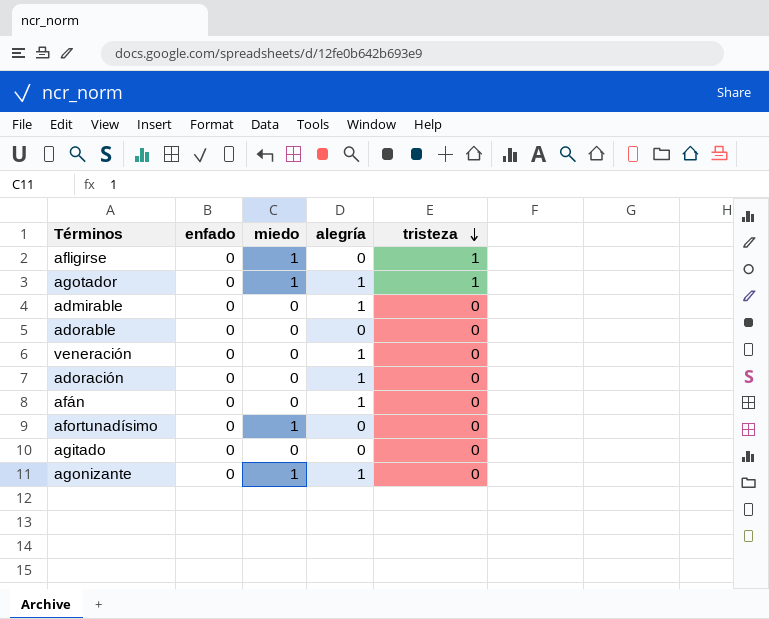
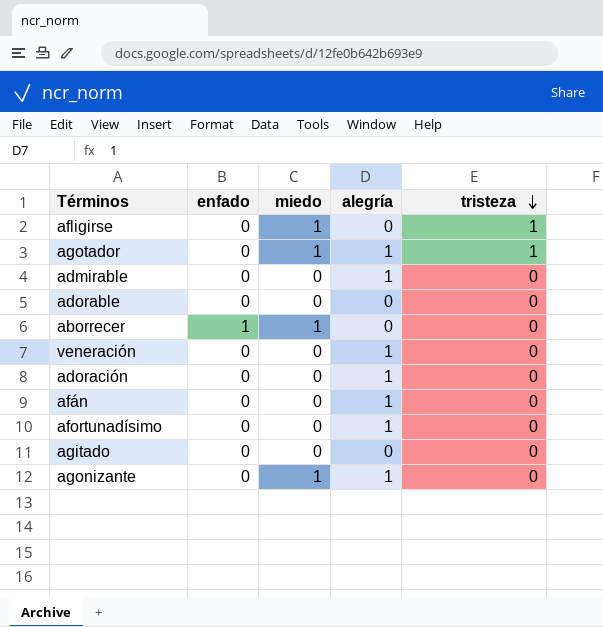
row aborrecer: none -> 1 | 1 | 0 | 0
afortunadísimo | miedo: 1 -> 0
afortunadísimo | alegría: 0 -> 1

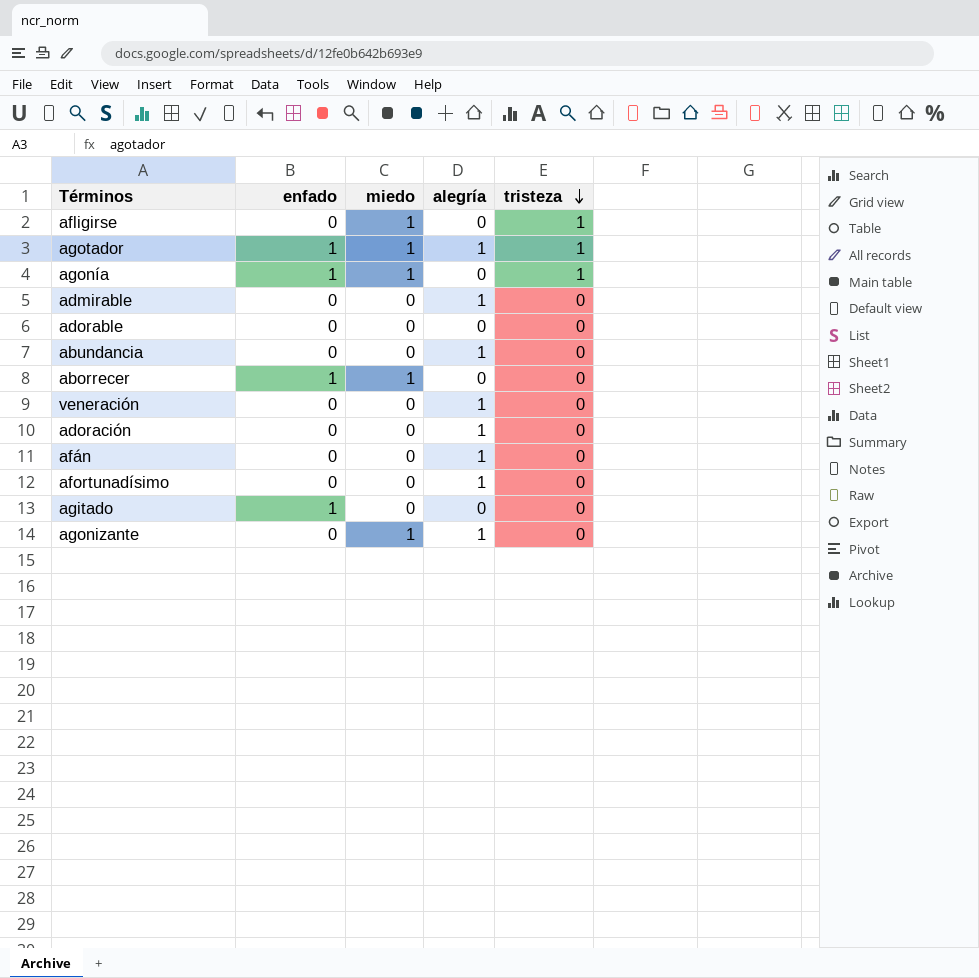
agotador | enfado: 0 -> 1
row agonía: none -> 1 | 1 | 0 | 1
row abundancia: none -> 0 | 0 | 1 | 0
agitado | enfado: 0 -> 1

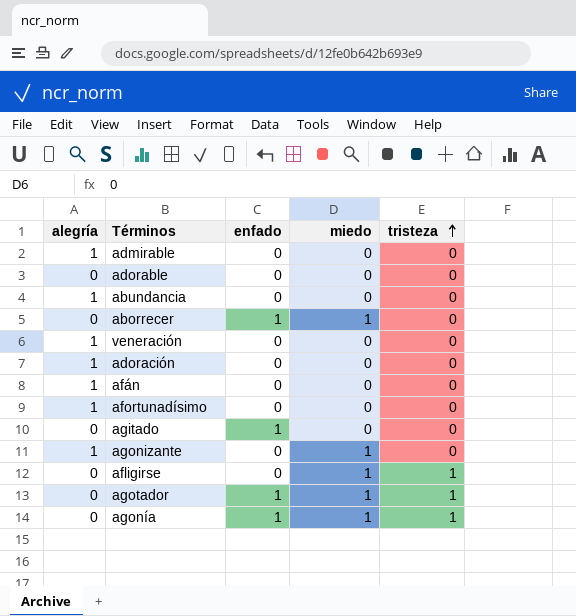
row order: tristeza descending -> tristeza ascending
column alegría | position: 4 -> 1
agotador | alegría: 1 -> 0

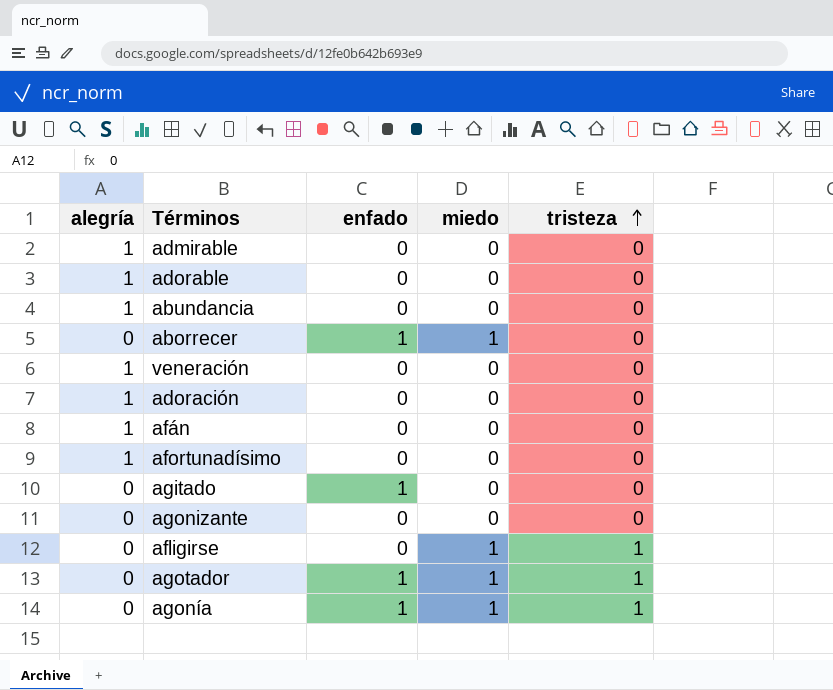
adorable | alegría: 0 -> 1
agonizante | alegría: 1 -> 0
agonizante | miedo: 1 -> 0

